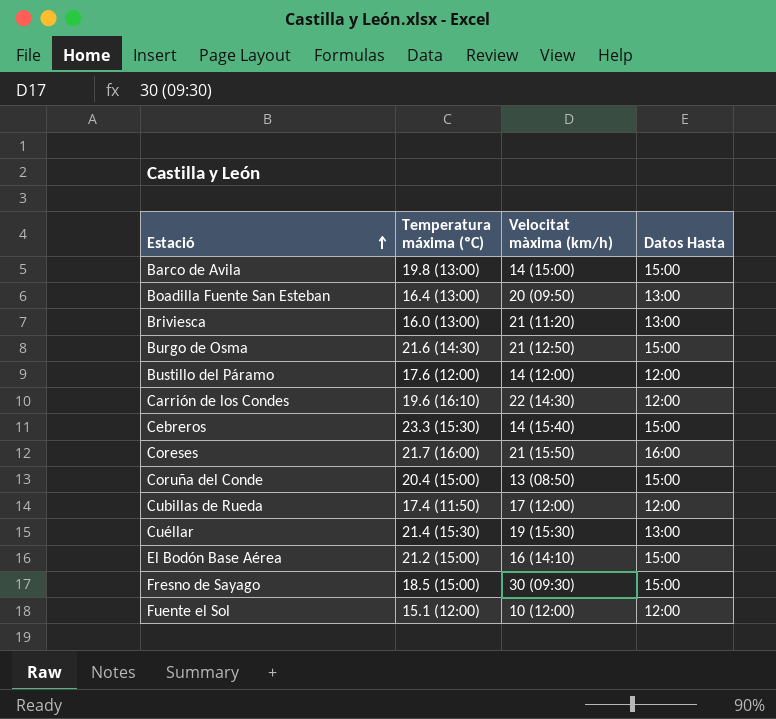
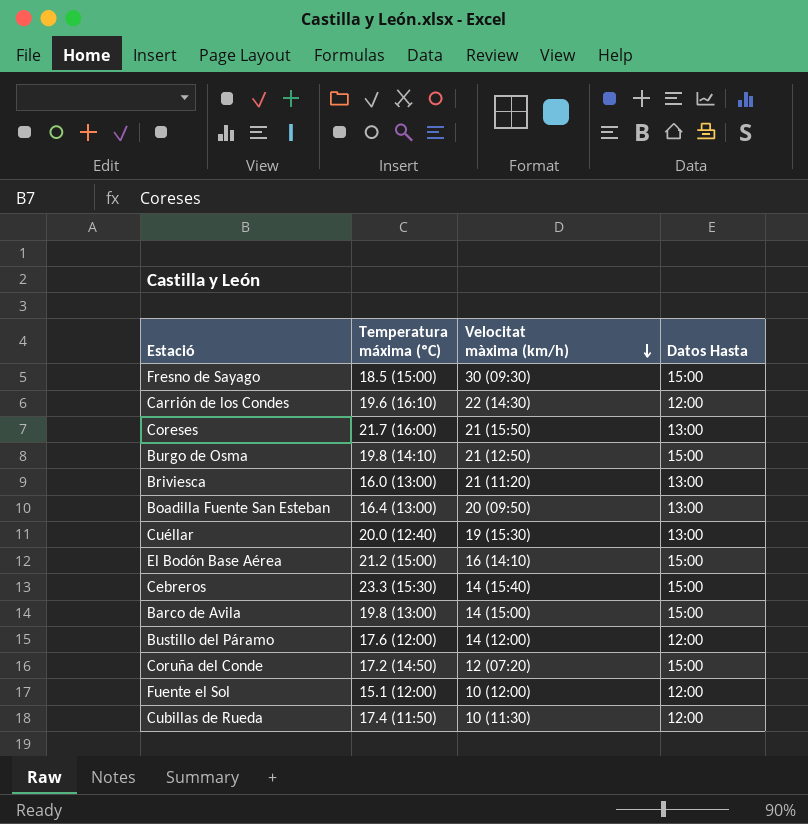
row order: Estació ascending -> Velocitat màxima (km/h) descending
Coreses | Datos Hasta: 16:00 -> 13:00
Burgo de Osma | Temperatura máxima (ºC): 21.6 (14:30) -> 19.8 (14:10)
Cuéllar | Temperatura máxima (ºC): 21.4 (15:30) -> 20.0 (12:40)
Coruña del Conde | Temperatura máxima (ºC): 20.4 (15:00) -> 17.2 (14:50)
Coruña del Conde | Velocitat màxima (km/h): 13 (08:50) -> 12 (07:20)
Cubillas de Rueda | Velocitat màxima (km/h): 17 (12:00) -> 10 (11:30)

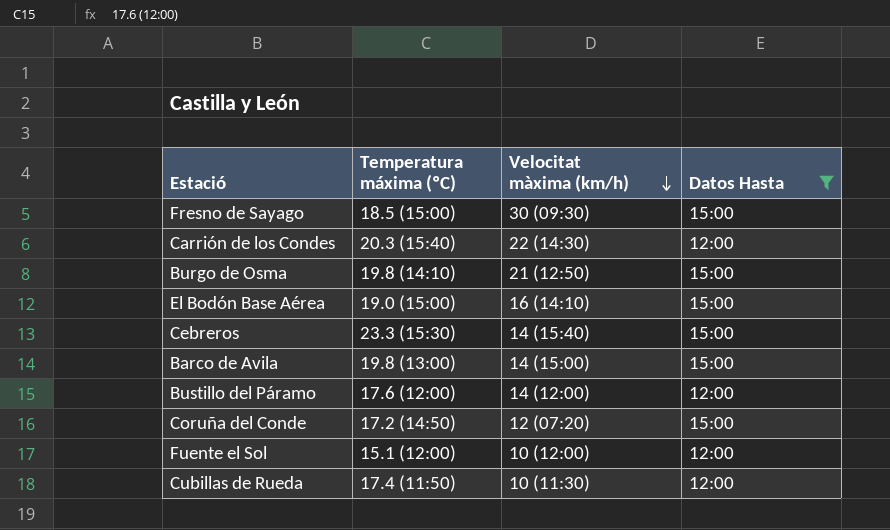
filter: none -> Datos Hasta != 13:00
Carrión de los Condes | Temperatura máxima (ºC): 19.6 (16:10) -> 20.3 (15:40)
El Bodón Base Aérea | Temperatura máxima (ºC): 21.2 (15:00) -> 19.0 (15:00)

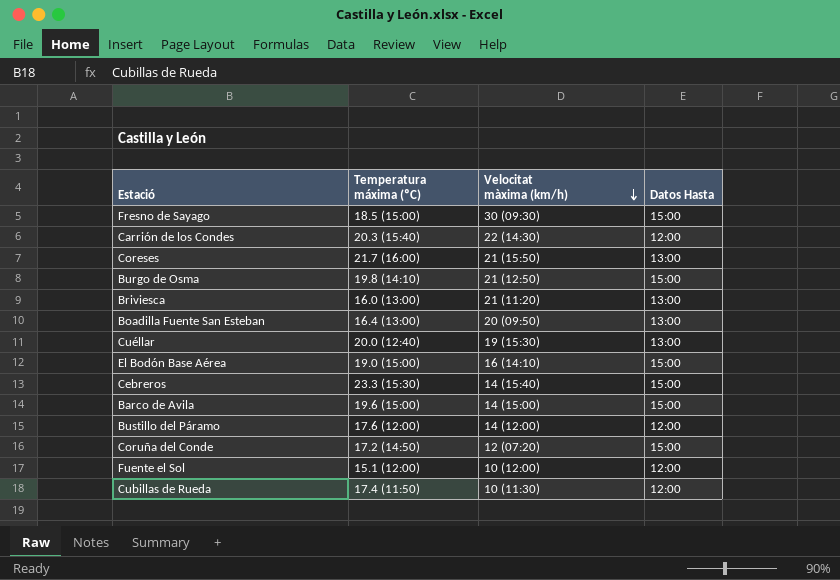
filter: Datos Hasta != 13:00 -> none
Barco de Avila | Temperatura máxima (ºC): 19.8 (13:00) -> 19.6 (15:00)

